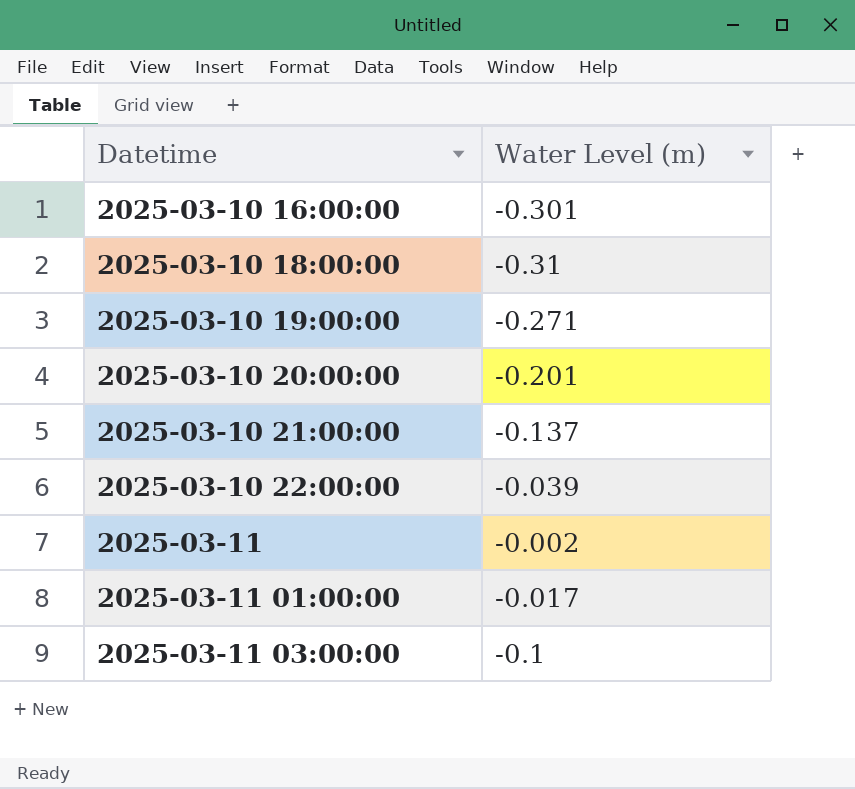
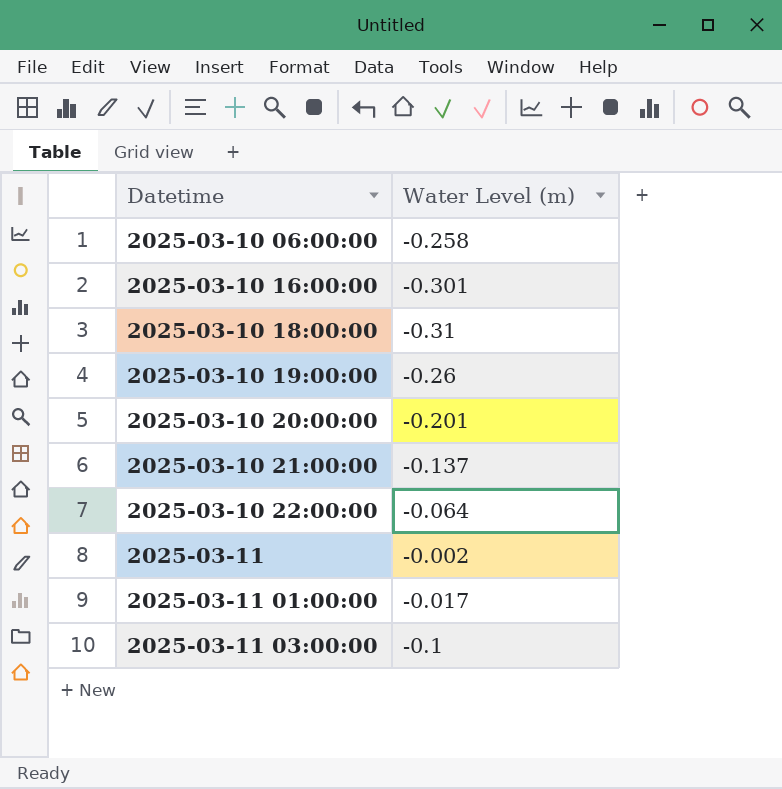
row 2025-03-10 06:00:00: none -> -0.258
2025-03-10 19:00:00 | Water Level (m): -0.271 -> -0.26
2025-03-10 22:00:00 | Water Level (m): -0.039 -> -0.064

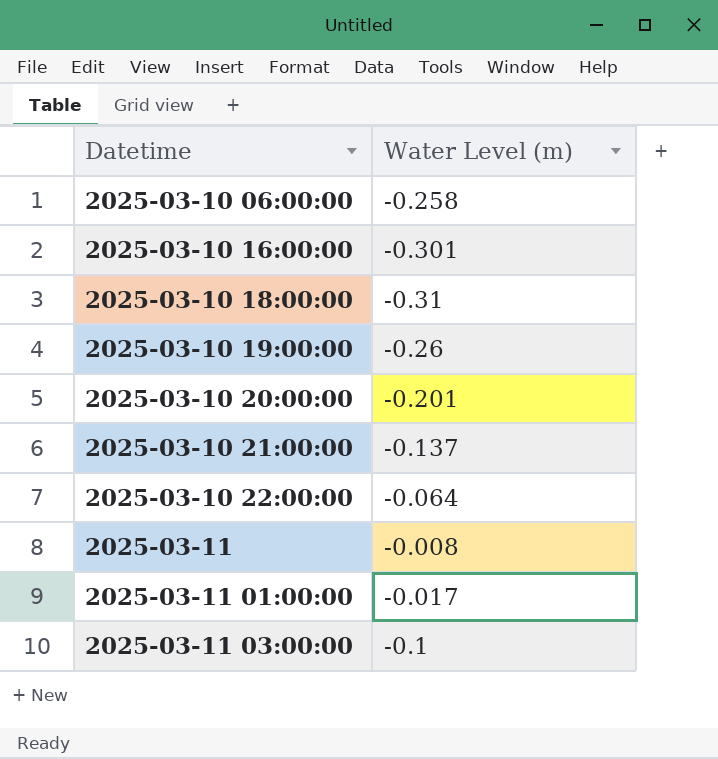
2025-03-11 | Water Level (m): -0.002 -> -0.008

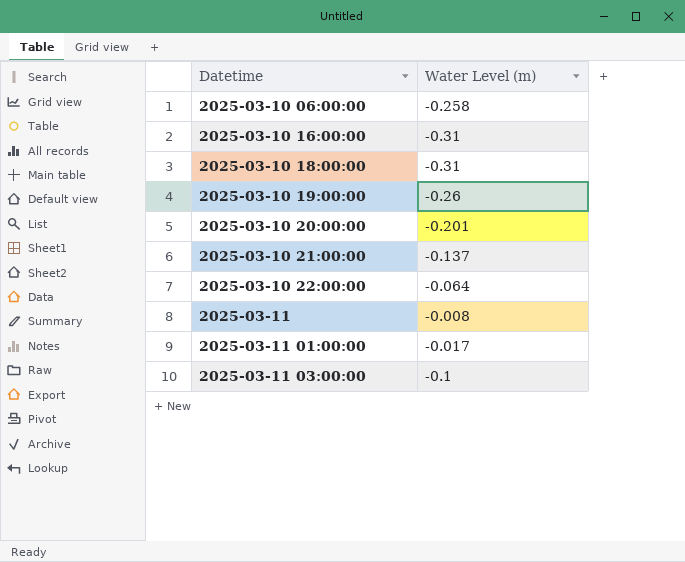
2025-03-10 16:00:00 | Water Level (m): -0.301 -> -0.31

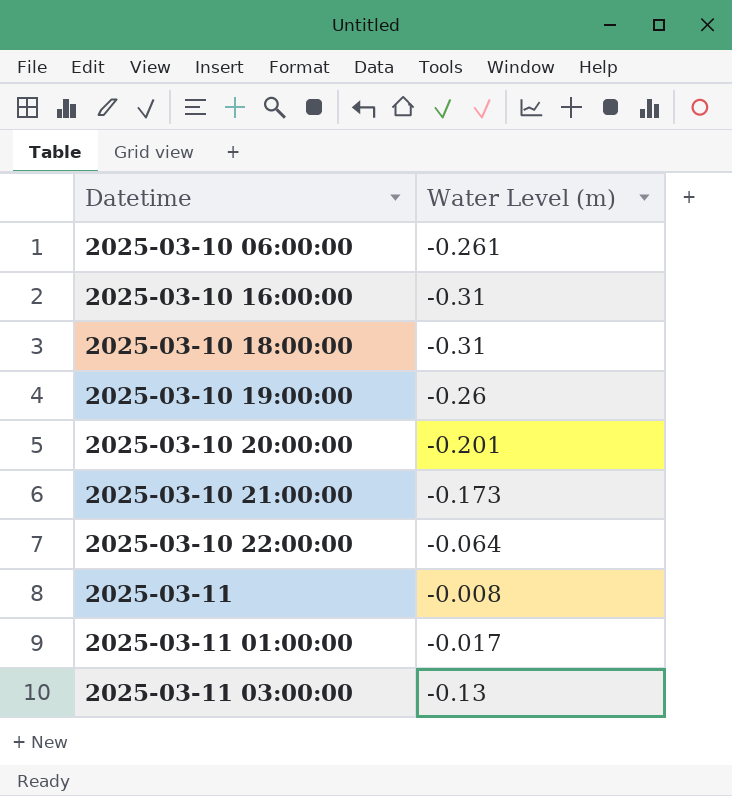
2025-03-10 06:00:00 | Water Level (m): -0.258 -> -0.261
2025-03-10 21:00:00 | Water Level (m): -0.137 -> -0.173
2025-03-11 03:00:00 | Water Level (m): -0.1 -> -0.13

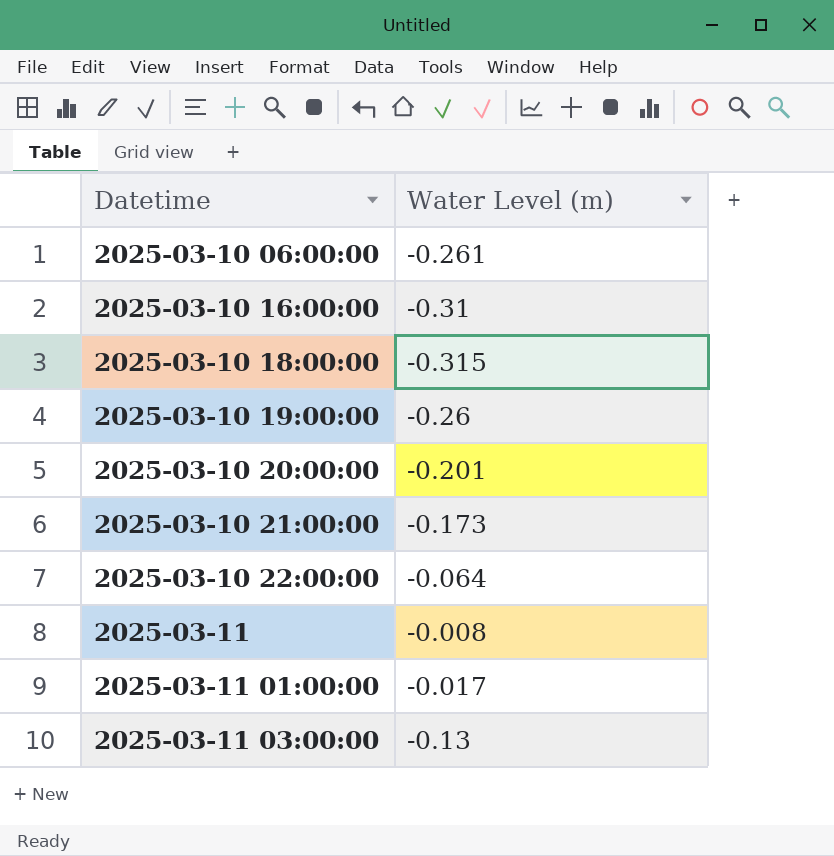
2025-03-10 18:00:00 | Water Level (m): -0.31 -> -0.315

